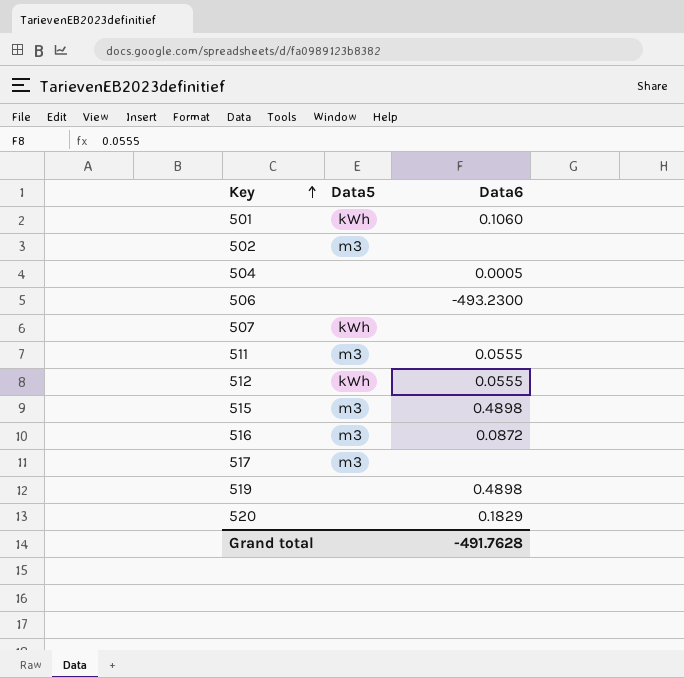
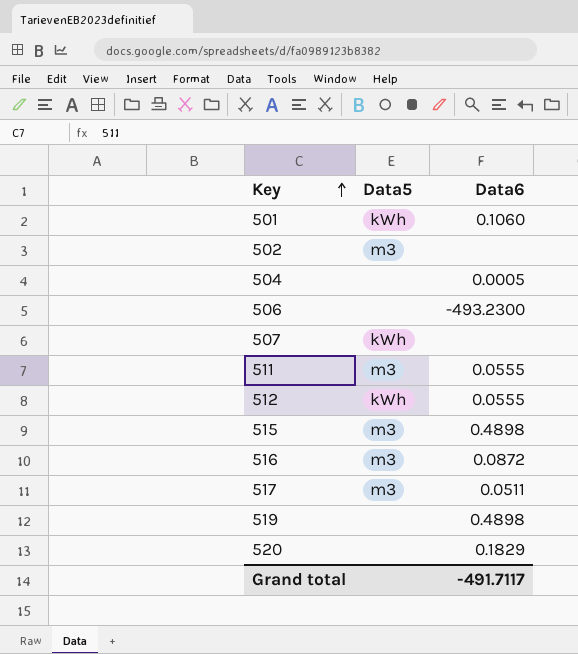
517 | Data6: none -> 0.0511
Grand total | Data6: -491.7628 -> -491.7117

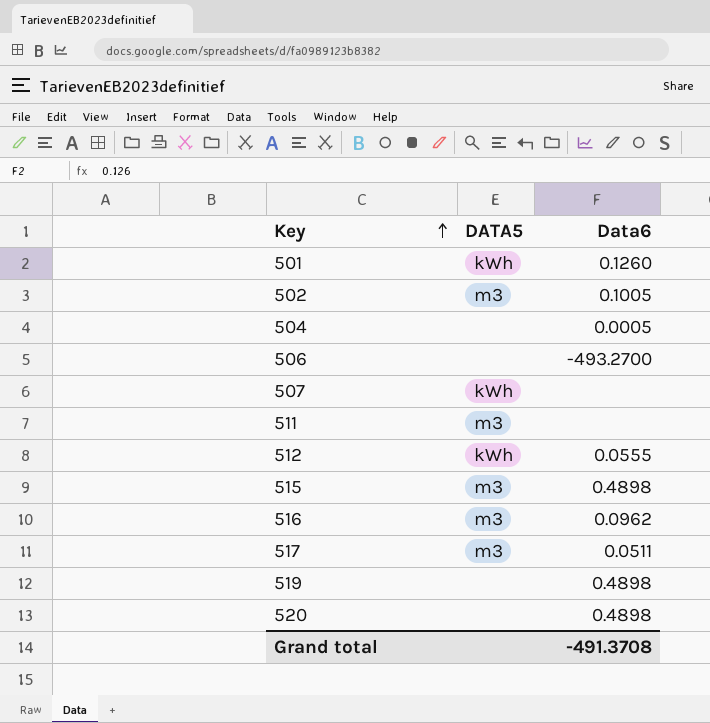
column name: Data5 -> DATA5
501 | Data6: 0.1060 -> 0.1260
502 | Data6: none -> 0.1005
506 | Data6: -493.2300 -> -493.2700
511 | Data6: 0.0555 -> none
516 | Data6: 0.0872 -> 0.0962
520 | Data6: 0.1829 -> 0.4898
Grand total | Data6: -491.7117 -> -491.3708

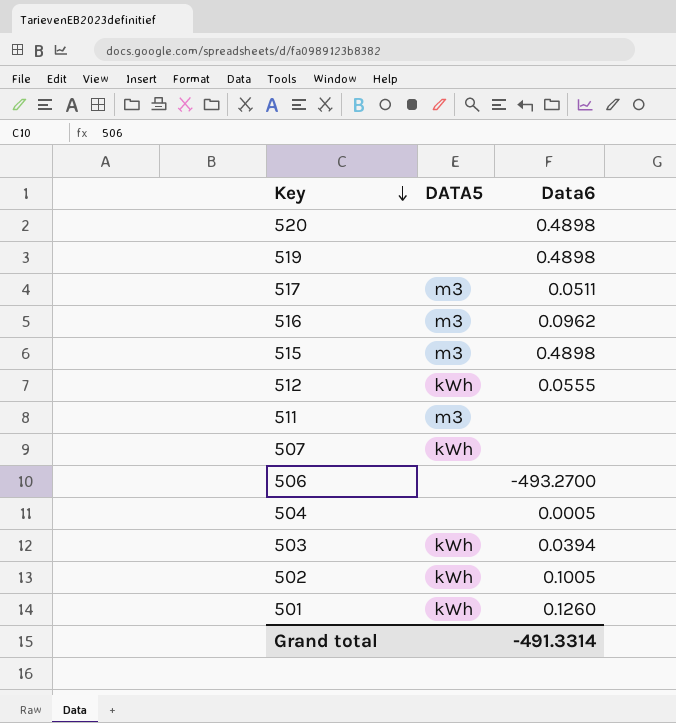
row order: Key ascending -> Key descending
row 503: none -> kWh | 0.0394
502 | DATA5: m3 -> kWh
Grand total | Data6: -491.3708 -> -491.3314

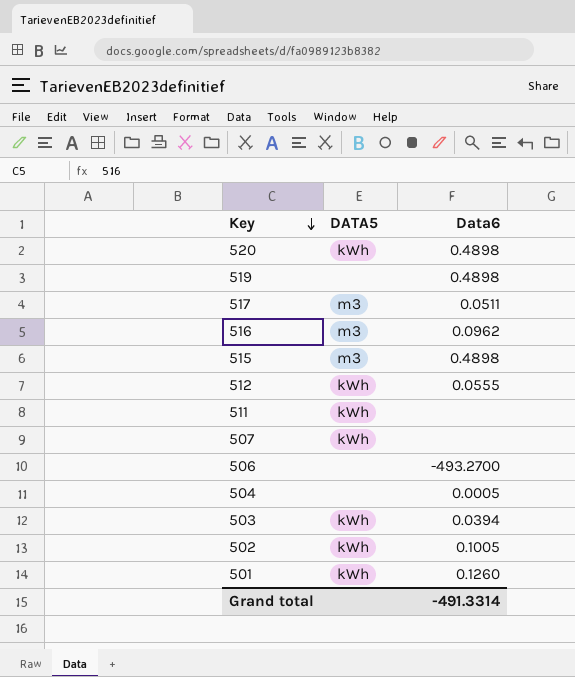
520 | DATA5: none -> kWh
511 | DATA5: m3 -> kWh

